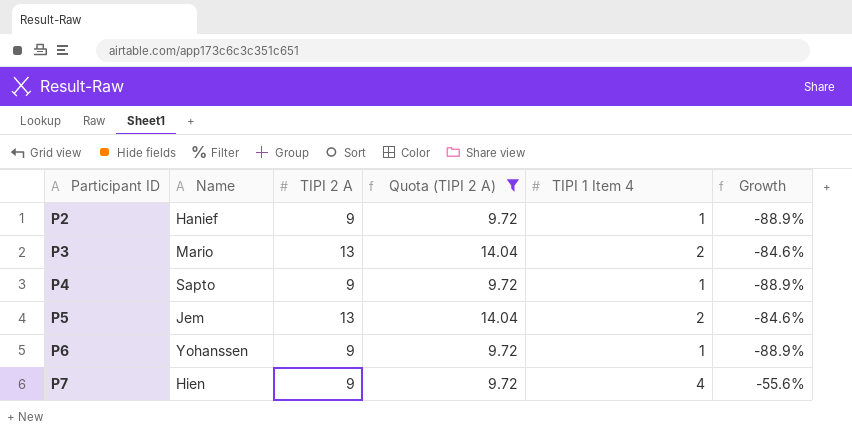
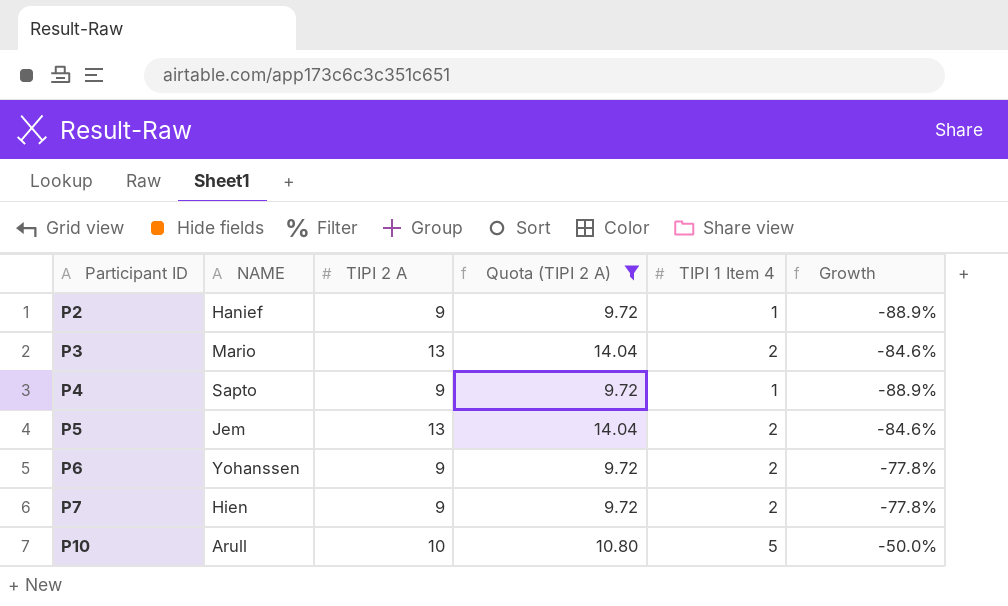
column name: Name -> NAME
P6 | TIPI 1 Item 4: 1 -> 2
P6 | Growth: -88.9% -> -77.8%
P7 | TIPI 1 Item 4: 4 -> 2
P7 | Growth: -55.6% -> -77.8%
row P10: none -> Arull | 10 | 10.80 | 5 | -50.0%

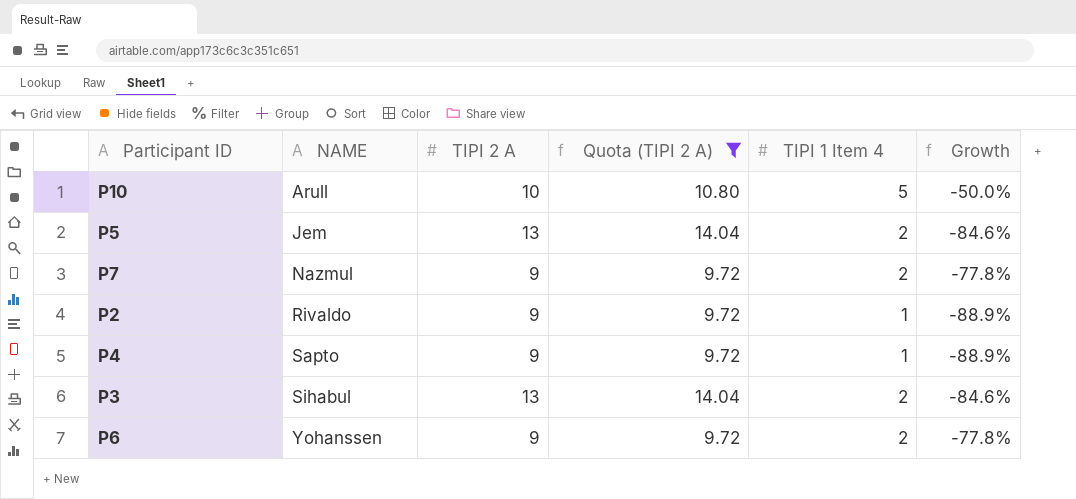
row order: Participant ID ascending -> NAME ascending
P7 | NAME: Hien -> Nazmul
P2 | NAME: Hanief -> Rivaldo
P3 | NAME: Mario -> Sihabul

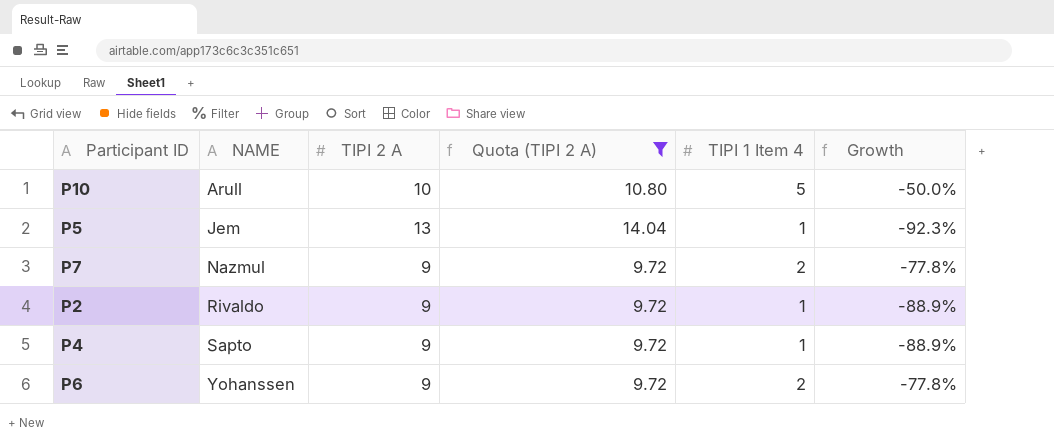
row P3: Sihabul | 13 | 14.04 | 2 | -84.6% -> none
P5 | TIPI 1 Item 4: 2 -> 1
P5 | Growth: -84.6% -> -92.3%

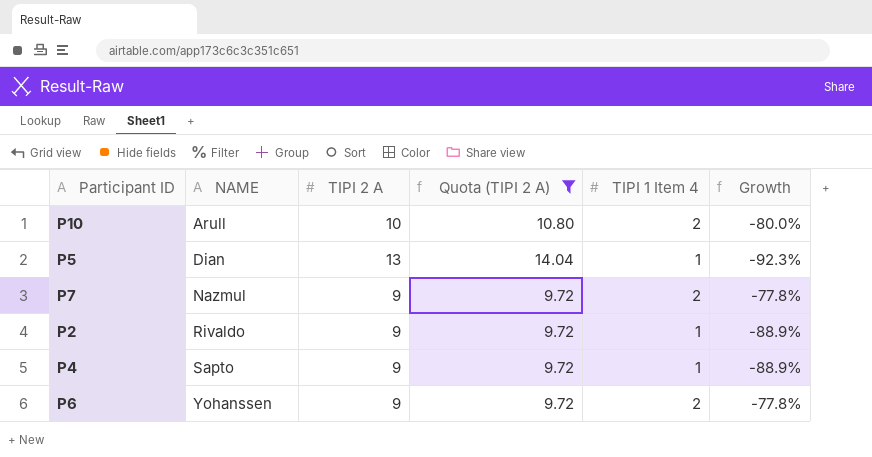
P10 | TIPI 1 Item 4: 5 -> 2
P10 | Growth: -50.0% -> -80.0%
P5 | NAME: Jem -> Dian

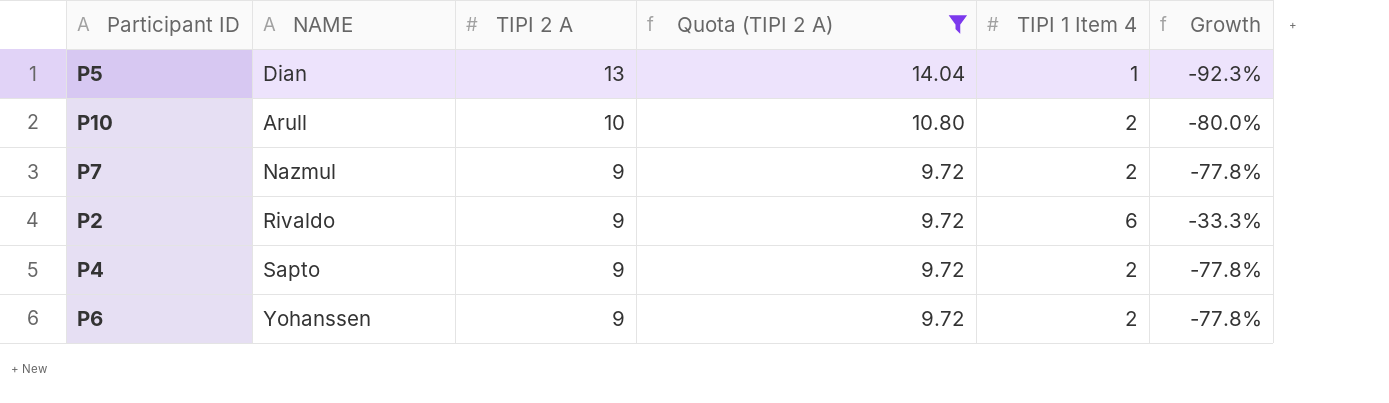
row order: NAME ascending -> TIPI 2 A descending
P2 | TIPI 1 Item 4: 1 -> 6
P2 | Growth: -88.9% -> -33.3%
P4 | TIPI 1 Item 4: 1 -> 2
P4 | Growth: -88.9% -> -77.8%

